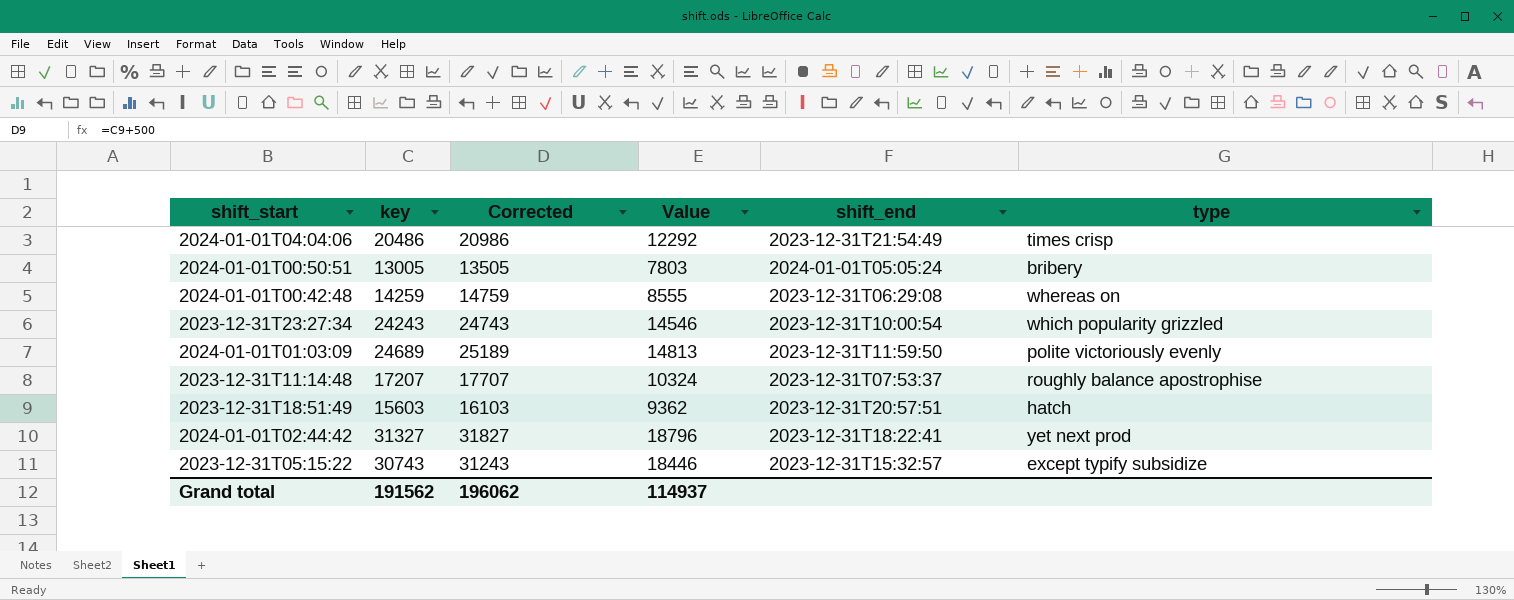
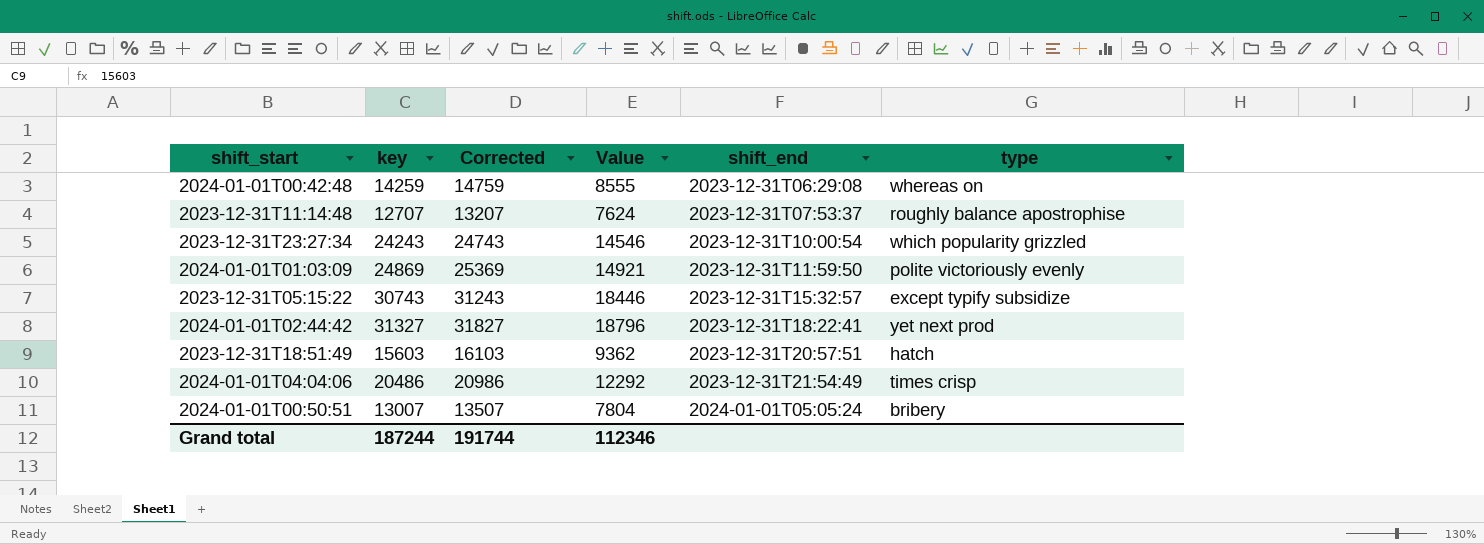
row order: none -> shift_end ascending
2023-12-31T11:14:48 | key: 17207 -> 12707
2023-12-31T11:14:48 | Corrected: 17707 -> 13207
2023-12-31T11:14:48 | Value: 10324 -> 7624
2024-01-01T01:03:09 | key: 24689 -> 24869
2024-01-01T01:03:09 | Corrected: 25189 -> 25369
2024-01-01T01:03:09 | Value: 14813 -> 14921
2024-01-01T00:50:51 | key: 13005 -> 13007
2024-01-01T00:50:51 | Corrected: 13505 -> 13507
2024-01-01T00:50:51 | Value: 7803 -> 7804
Grand total | key: 191562 -> 187244
Grand total | Corrected: 196062 -> 191744
Grand total | Value: 114937 -> 112346

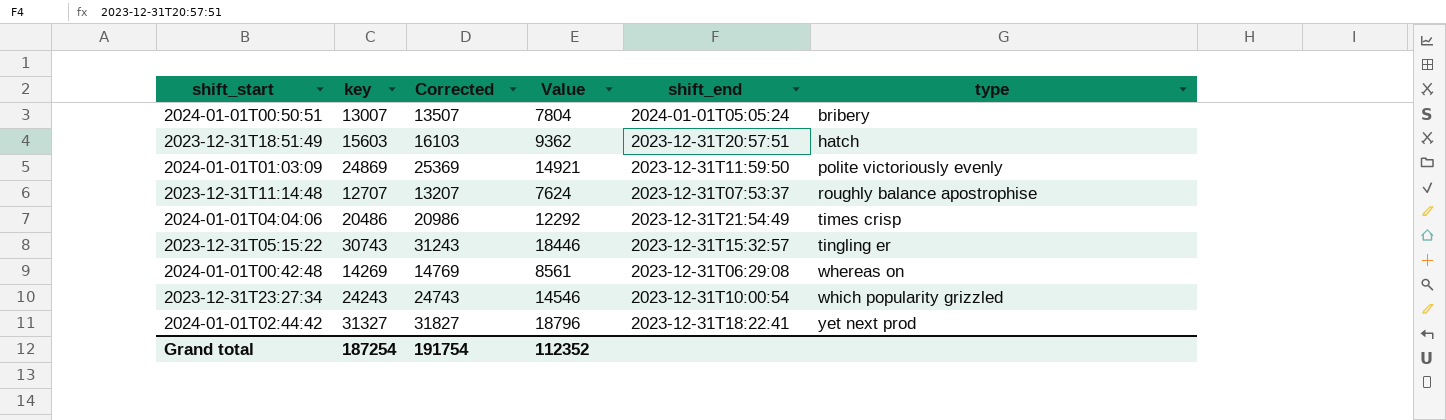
row order: shift_end ascending -> type ascending
2023-12-31T05:15:22 | type: except typify subsidize -> tingling er
2024-01-01T00:42:48 | key: 14259 -> 14269
2024-01-01T00:42:48 | Corrected: 14759 -> 14769
2024-01-01T00:42:48 | Value: 8555 -> 8561
Grand total | key: 187244 -> 187254
Grand total | Corrected: 191744 -> 191754
Grand total | Value: 112346 -> 112352

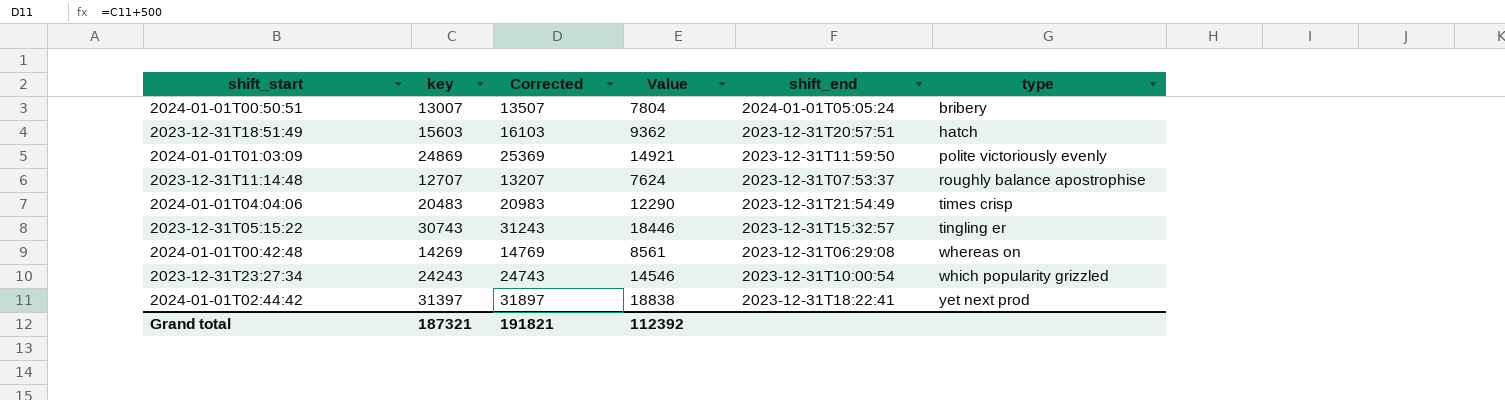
2024-01-01T04:04:06 | key: 20486 -> 20483
2024-01-01T04:04:06 | Corrected: 20986 -> 20983
2024-01-01T04:04:06 | Value: 12292 -> 12290
2024-01-01T02:44:42 | key: 31327 -> 31397
2024-01-01T02:44:42 | Corrected: 31827 -> 31897
2024-01-01T02:44:42 | Value: 18796 -> 18838
Grand total | key: 187254 -> 187321
Grand total | Corrected: 191754 -> 191821
Grand total | Value: 112352 -> 112392

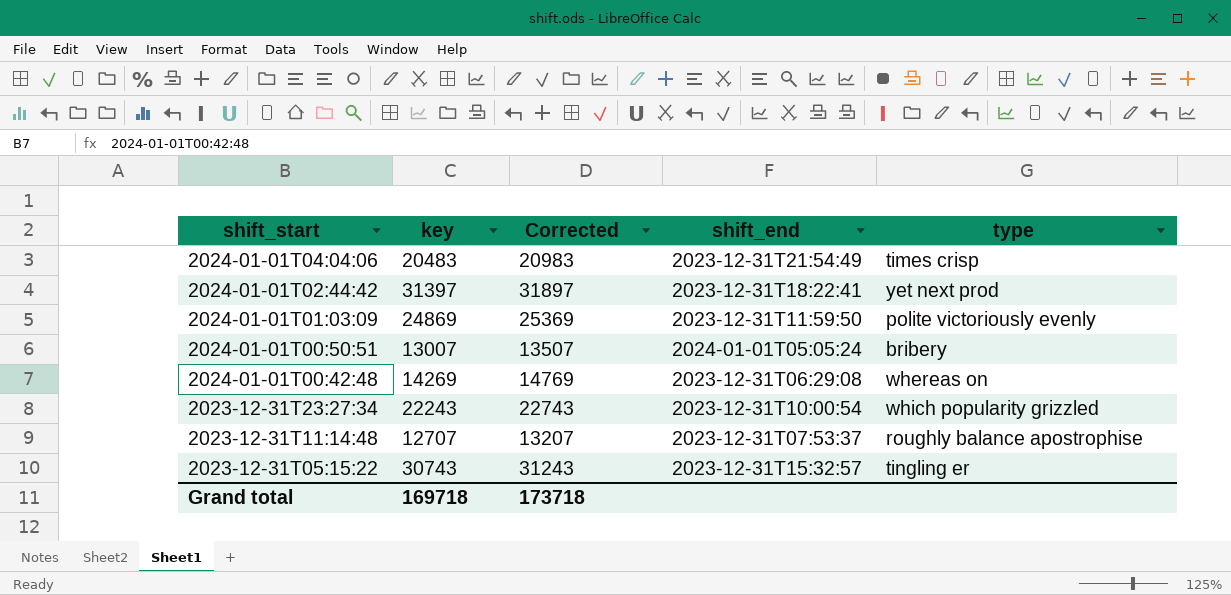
row order: type ascending -> shift_start descending
column Value | formula: [key] * 0.6 -> none
row 2023-12-31T18:51:49: 15603 | 16103 | 9362 | 2023-12-31T20:57:51 | hatch -> none
2023-12-31T23:27:34 | key: 24243 -> 22243
2023-12-31T23:27:34 | Corrected: 24743 -> 22743
Grand total | key: 187321 -> 169718
Grand total | Corrected: 191821 -> 173718

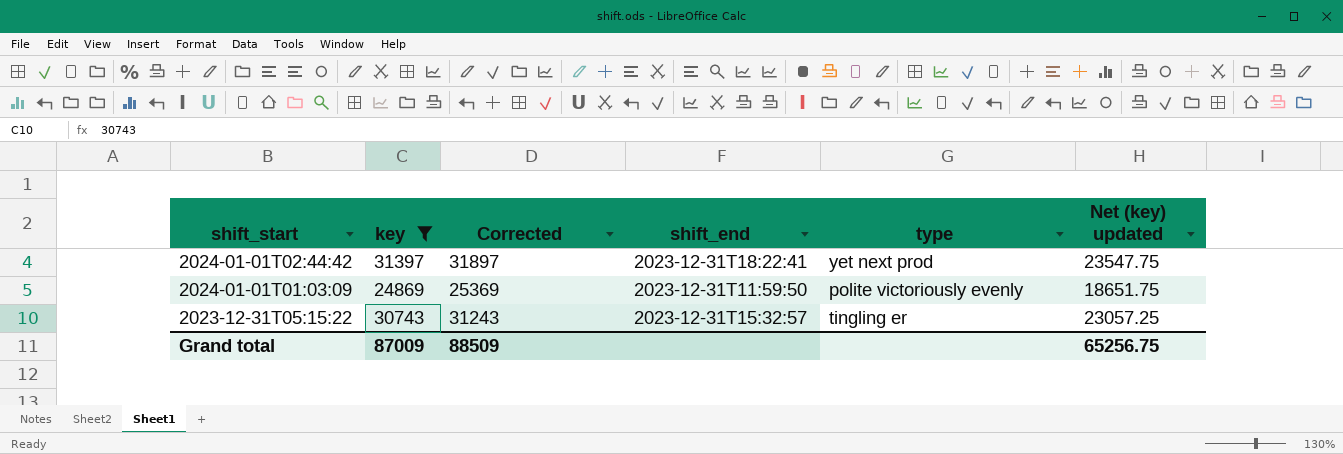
filter: none -> key >= 24869
column Net (key) updated | formula: none -> [key] * 0.75
Grand total | key: 169718 -> 87009
Grand total | Corrected: 173718 -> 88509

